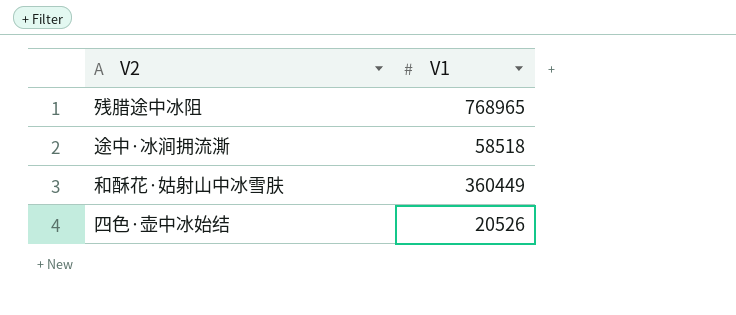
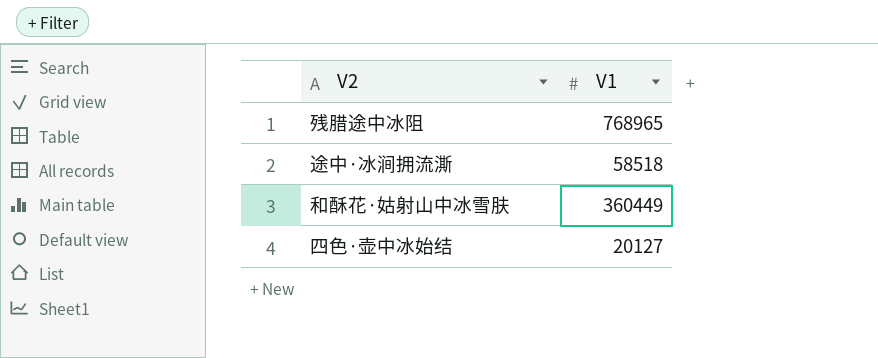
四色·壶中冰始结 | V1: 20526 -> 20127

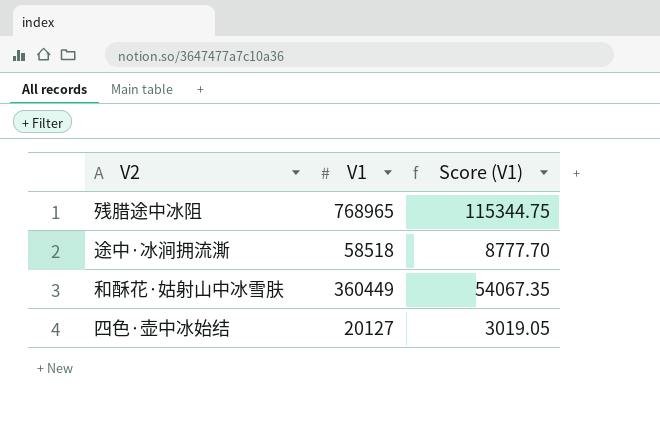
column Score (V1) | formula: none -> [V1] * 0.15

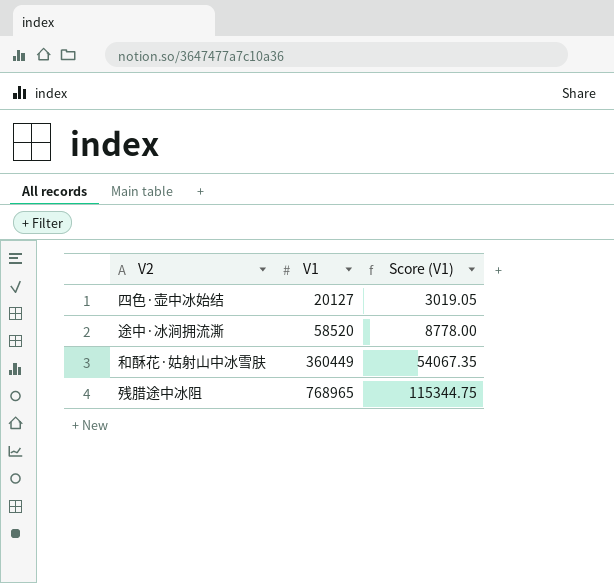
row order: none -> V1 ascending
途中·冰涧拥流澌 | V1: 58518 -> 58520
途中·冰涧拥流澌 | Score (V1): 8777.70 -> 8778.00

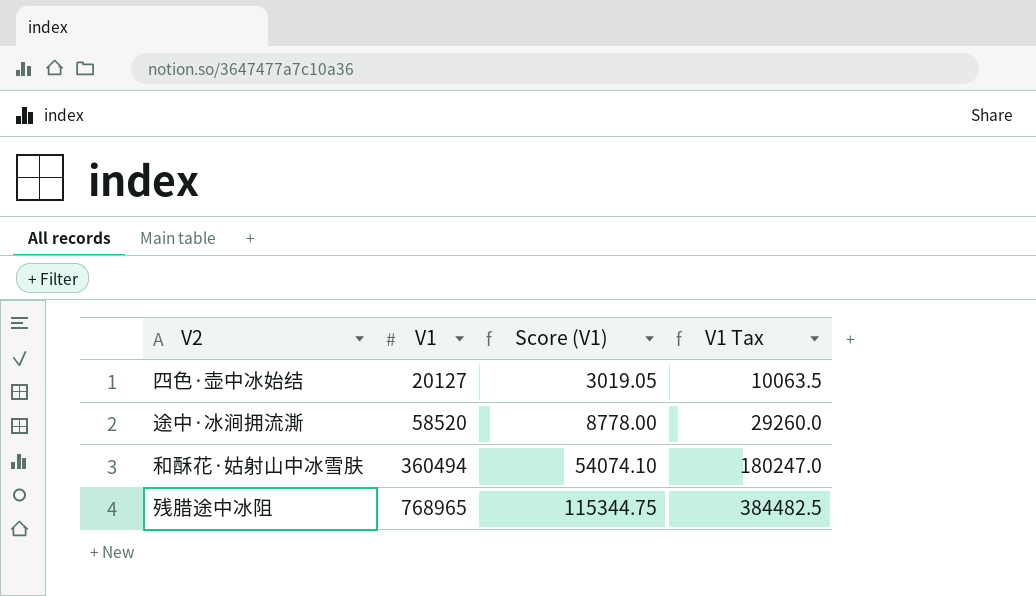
column V1 Tax | formula: none -> [V1] * 0.5
和酥花·姑射山中冰雪肤 | V1: 360449 -> 360494
和酥花·姑射山中冰雪肤 | Score (V1): 54067.35 -> 54074.10

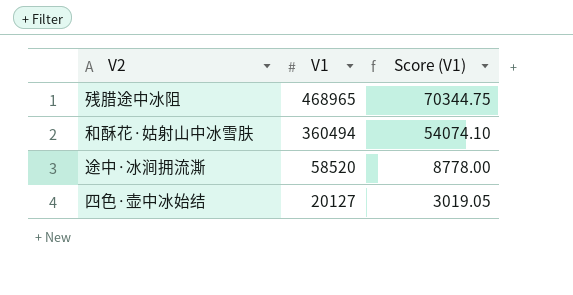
row order: V1 ascending -> V1 descending
column V1 Tax | formula: [V1] * 0.5 -> none
残腊途中冰阻 | V1: 768965 -> 468965
残腊途中冰阻 | Score (V1): 115344.75 -> 70344.75

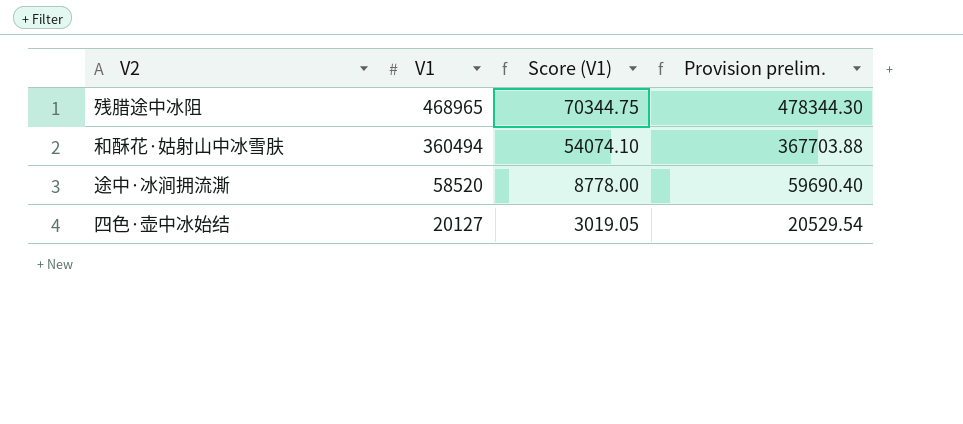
column Provision prelim. | formula: none -> [V1] * 1.02

